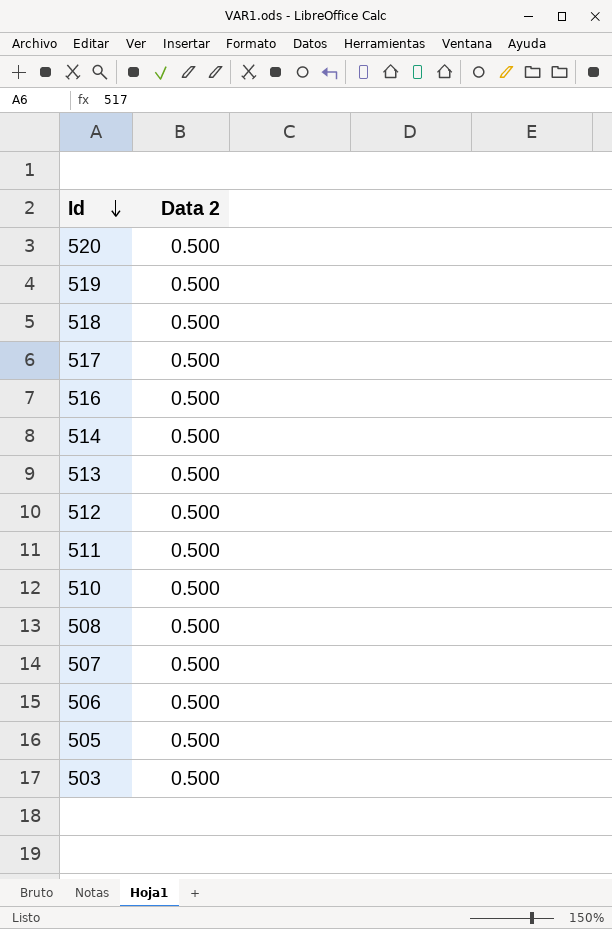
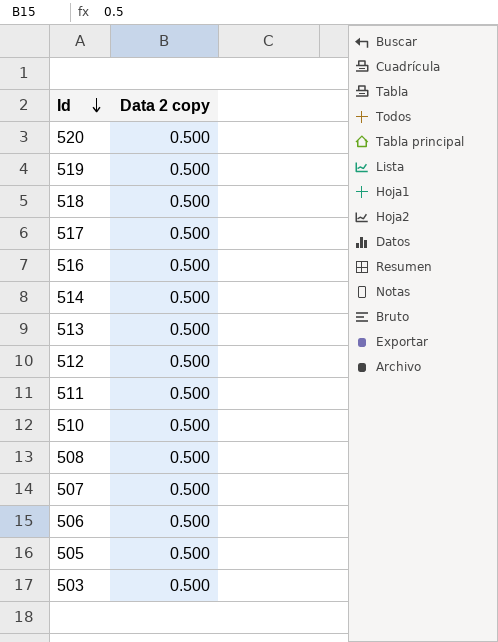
column name: Data 2 -> Data 2 copy

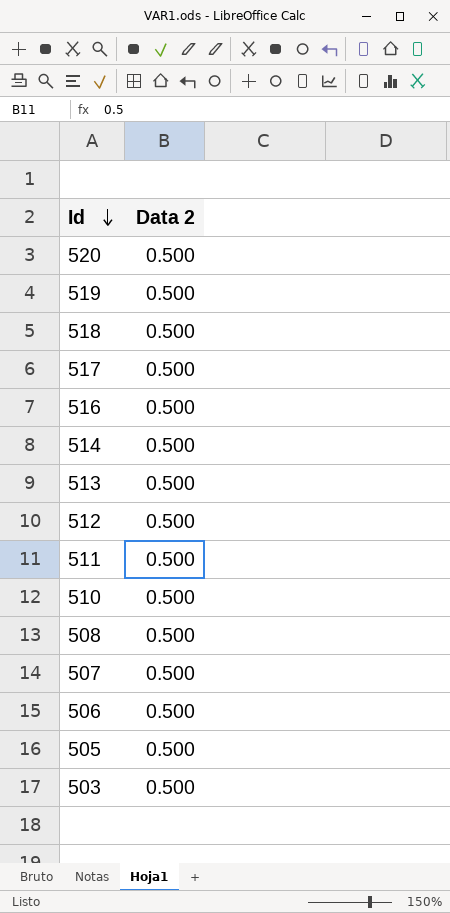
column name: Data 2 copy -> Data 2

